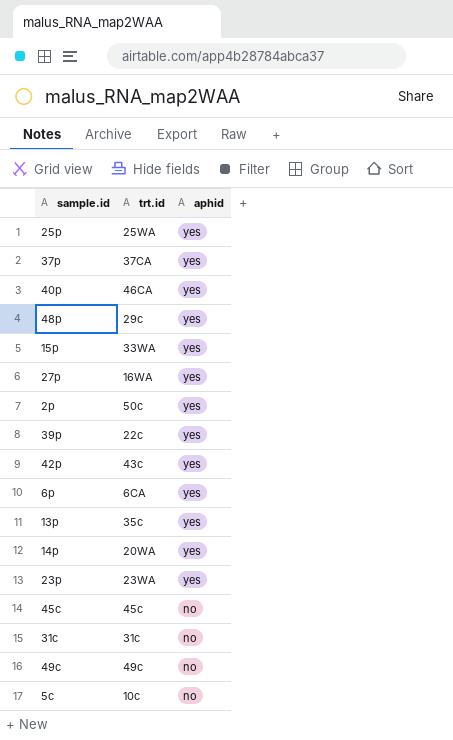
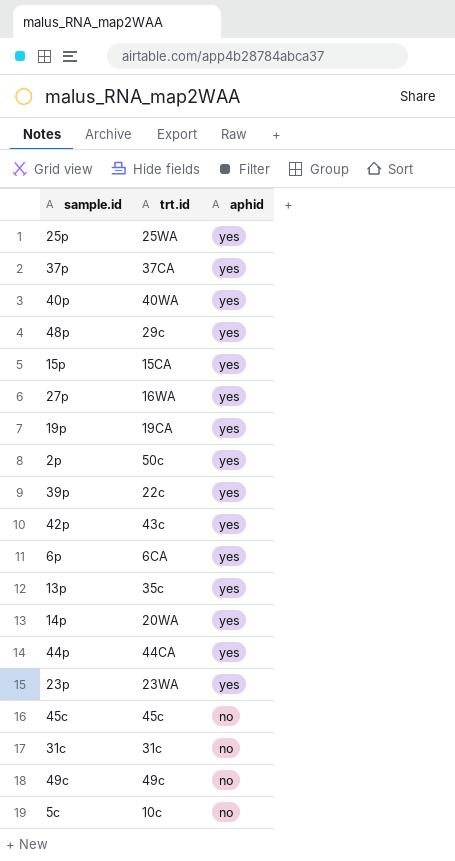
40p | trt.id: 46CA -> 40WA
15p | trt.id: 33WA -> 15CA
row 19p: none -> 19CA | yes
row 44p: none -> 44CA | yes

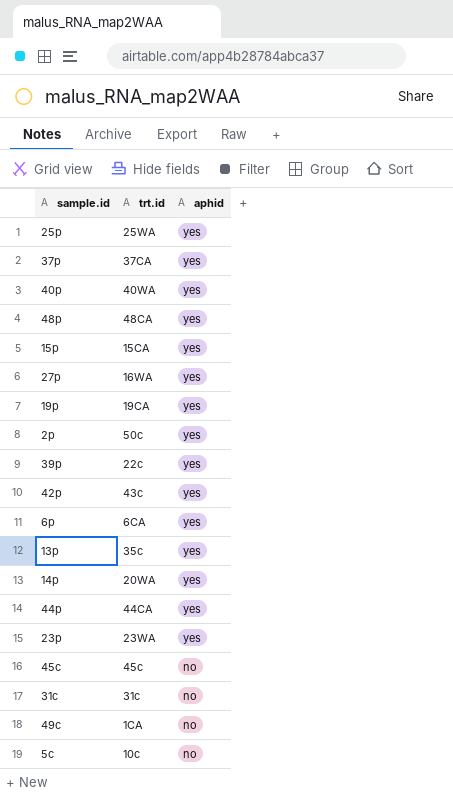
48p | trt.id: 29c -> 48CA
49c | trt.id: 49c -> 1CA

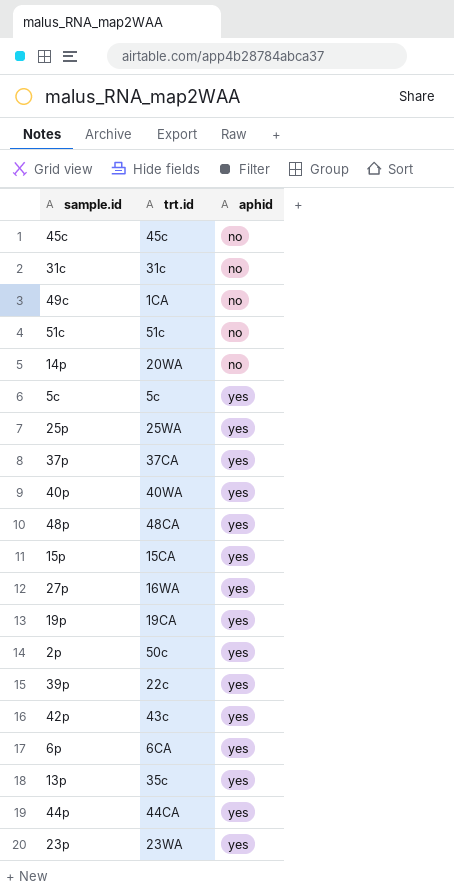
row order: aphid descending -> aphid ascending
row 51c: none -> 51c | no
14p | aphid: yes -> no
5c | trt.id: 10c -> 5c
5c | aphid: no -> yes

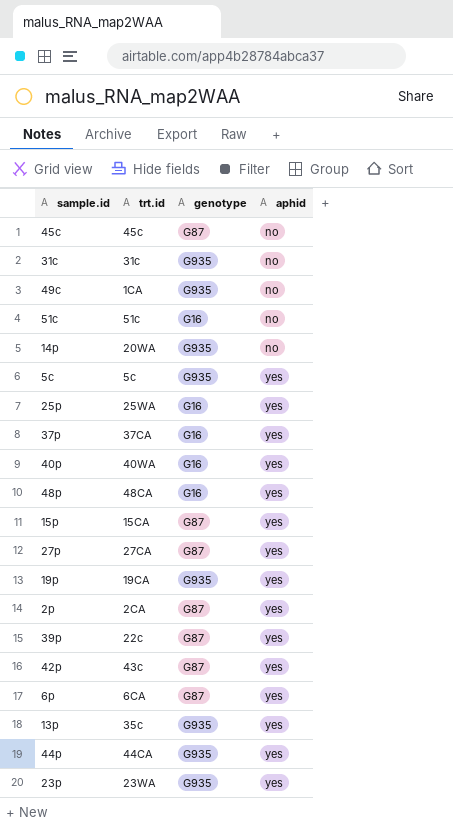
column genotype | position: none -> 3
27p | trt.id: 16WA -> 27CA
2p | trt.id: 50c -> 2CA

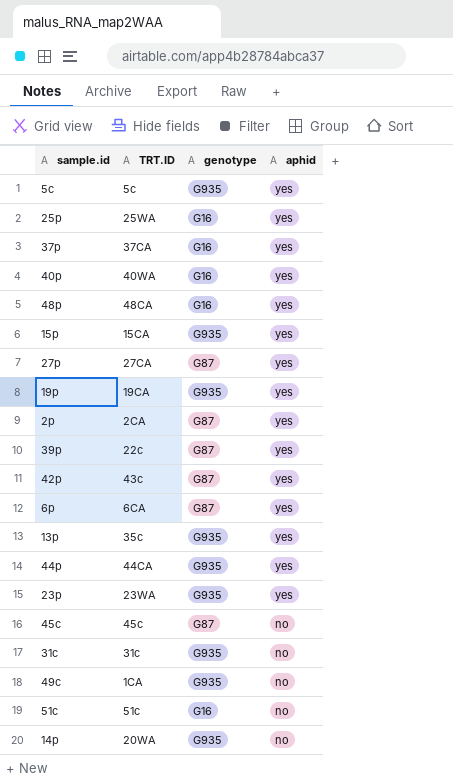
row order: aphid ascending -> aphid descending
column name: trt.id -> TRT.ID
15p | genotype: G87 -> G935

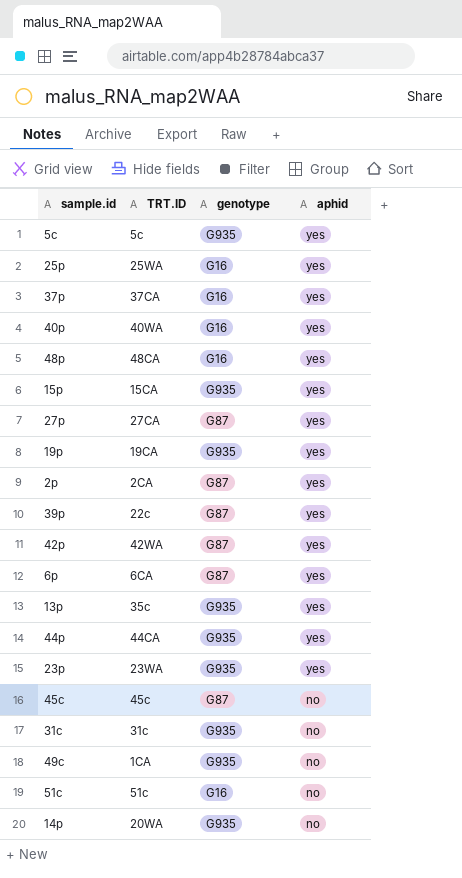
42p | TRT.ID: 43c -> 42WA

